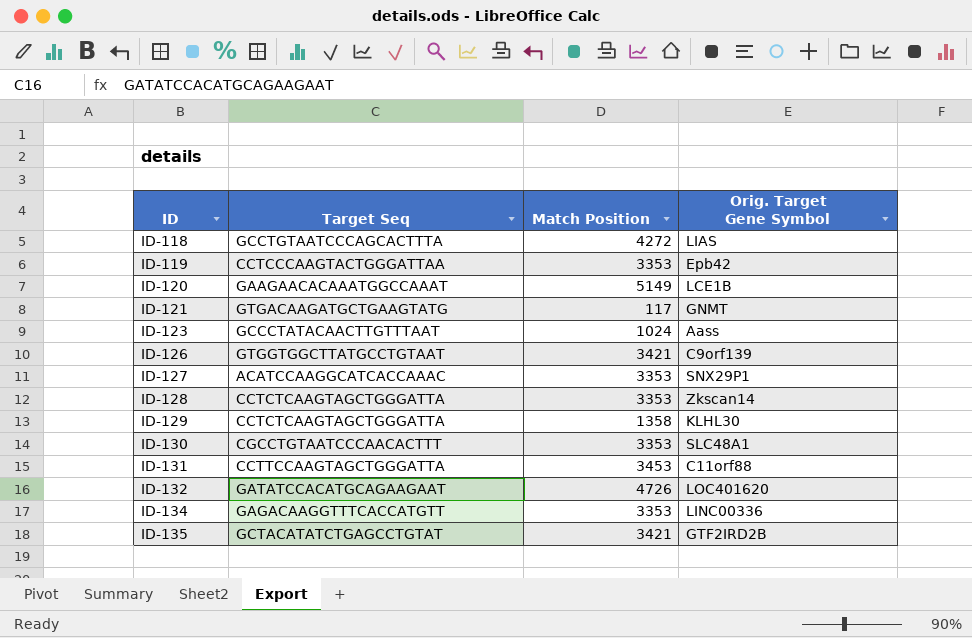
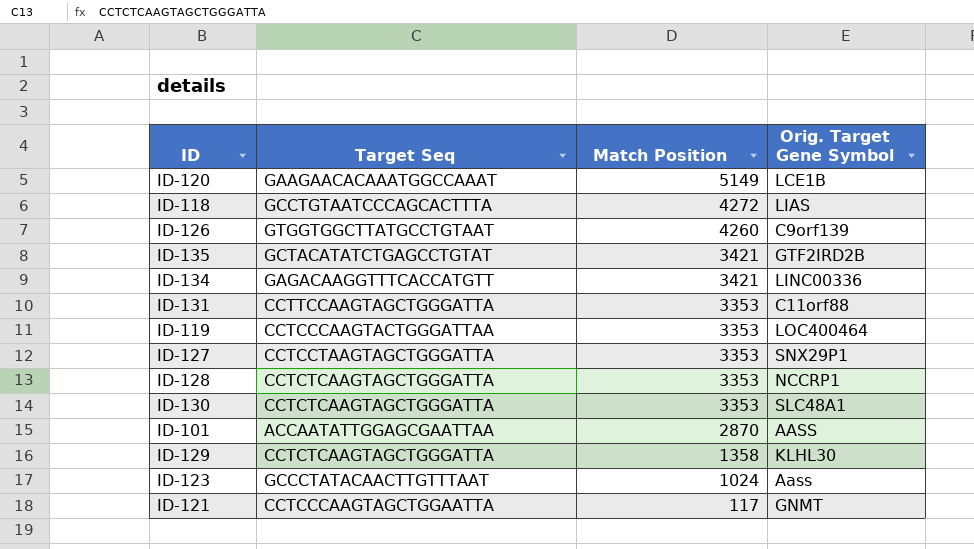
row order: ID ascending -> Match Position descending
row ID-132: GATATCCACATGCAGAAGAAT | 4726 | LOC401620 -> none
ID-126 | Match Position: 3421 -> 4260
ID-134 | Match Position: 3353 -> 3421
ID-131 | Match Position: 3453 -> 3353
ID-119 | Orig. Target Gene Symbol: Epb42 -> LOC400464
ID-127 | Target Seq: ACATCCAAGGCATCACCAAAC -> CCTCCTAAGTAGCTGGGATTA
ID-128 | Orig. Target Gene Symbol: Zkscan14 -> NCCRP1
ID-130 | Target Seq: CGCCTGTAATCCCAACACTTT -> CCTCTCAAGTAGCTGGGATTA
row ID-101: none -> ACCAATATTGGAGCGAATTAA | 2870 | AASS
ID-121 | Target Seq: GTGACAAGATGCTGAAGTATG -> CCTCCCAAGTAGCTGGAATTA

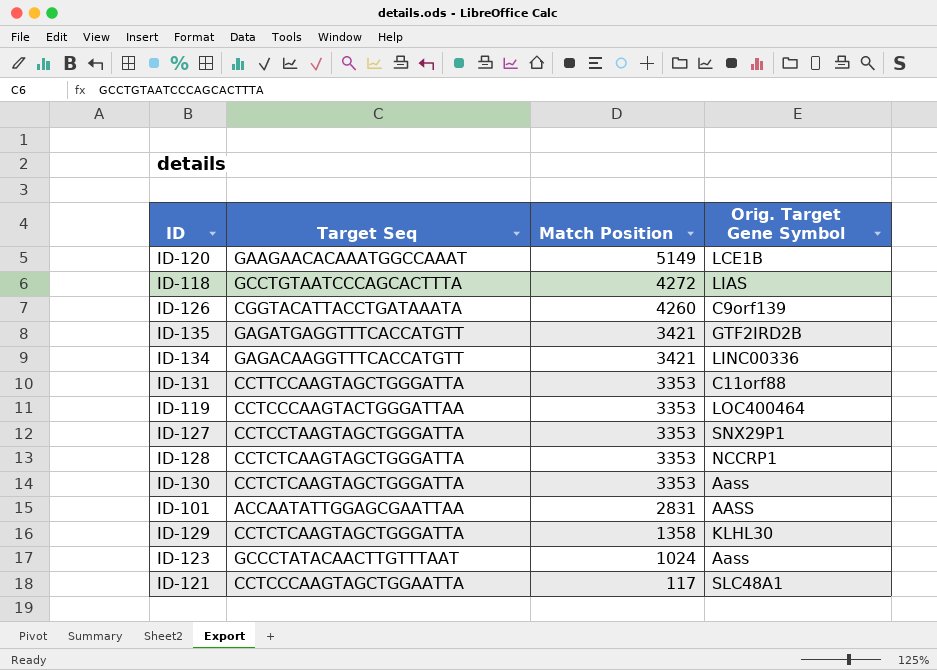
ID-126 | Target Seq: GTGGTGGCTTATGCCTGTAAT -> CGGTACATTACCTGATAAATA
ID-135 | Target Seq: GCTACATATCTGAGCCTGTAT -> GAGATGAGGTTTCACCATGTT
ID-130 | Orig. Target Gene Symbol: SLC48A1 -> Aass
ID-101 | Match Position: 2870 -> 2831
ID-121 | Orig. Target Gene Symbol: GNMT -> SLC48A1

